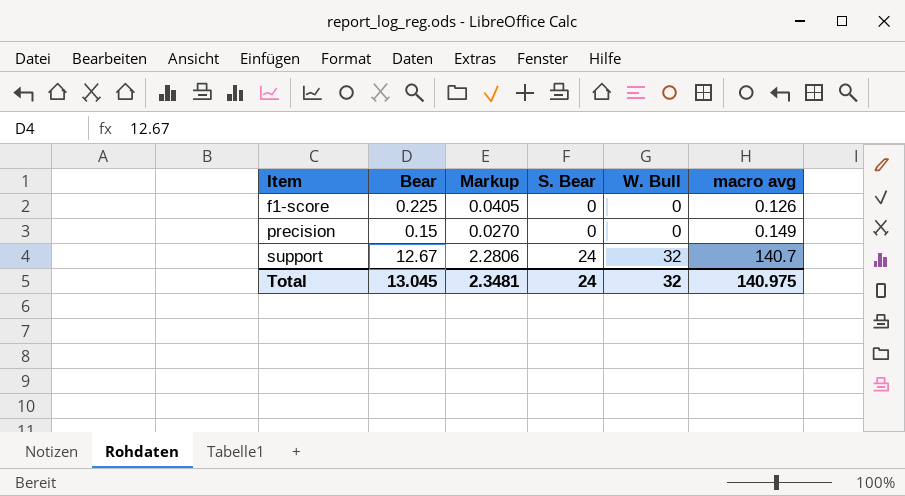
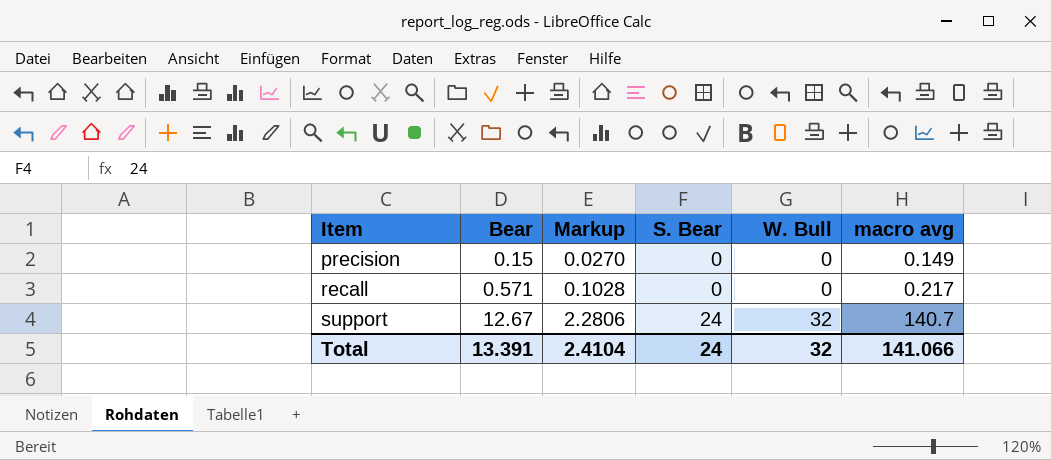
row f1-score: 0.225 | 0.0405 | 0 | 0 | 0.126 -> none
row recall: none -> 0.571 | 0.1028 | 0 | 0 | 0.217
Total | Bear: 13.045 -> 13.391
Total | Markup: 2.3481 -> 2.4104
Total | macro avg: 140.975 -> 141.066

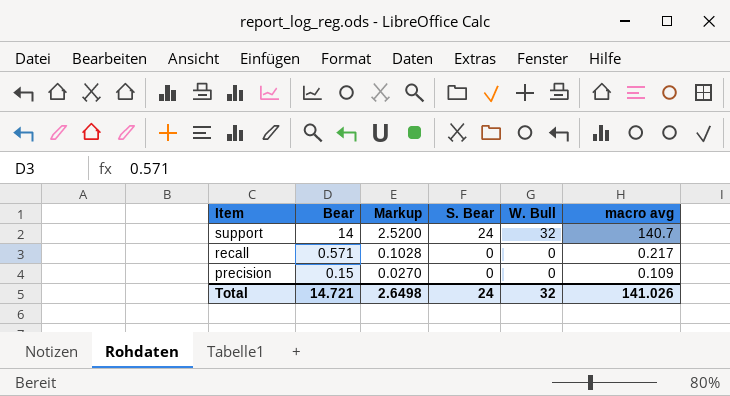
row order: Item ascending -> Item descending
support | Bear: 12.67 -> 14
support | Markup: 2.2806 -> 2.5200
precision | macro avg: 0.149 -> 0.109
Total | Bear: 13.391 -> 14.721
Total | Markup: 2.4104 -> 2.6498
Total | macro avg: 141.066 -> 141.026

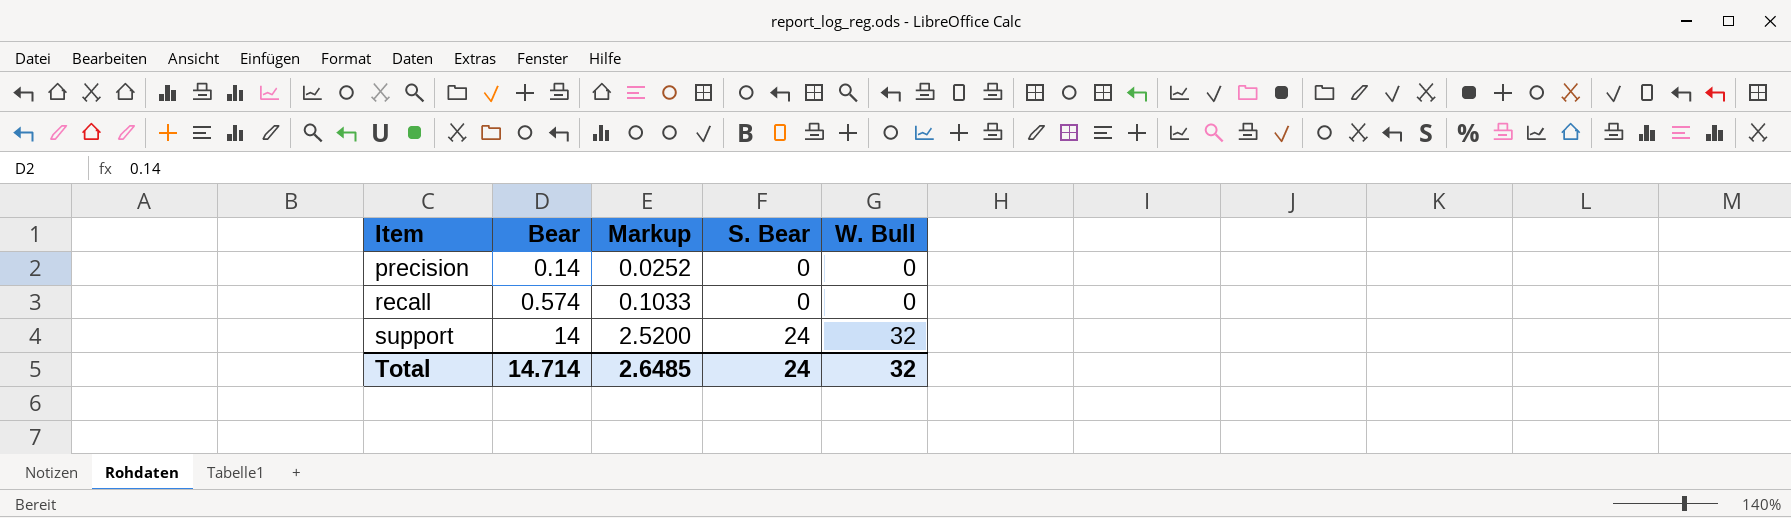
row order: Item descending -> Item ascending
column macro avg | position: 6 -> none
precision | Bear: 0.15 -> 0.14
precision | Markup: 0.0270 -> 0.0252
recall | Bear: 0.571 -> 0.574
recall | Markup: 0.1028 -> 0.1033
Total | Bear: 14.721 -> 14.714
Total | Markup: 2.6498 -> 2.6485

